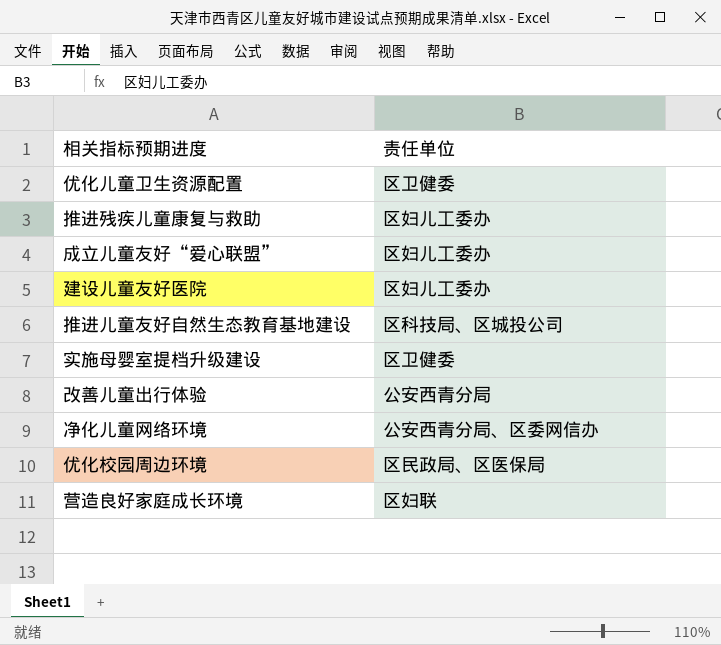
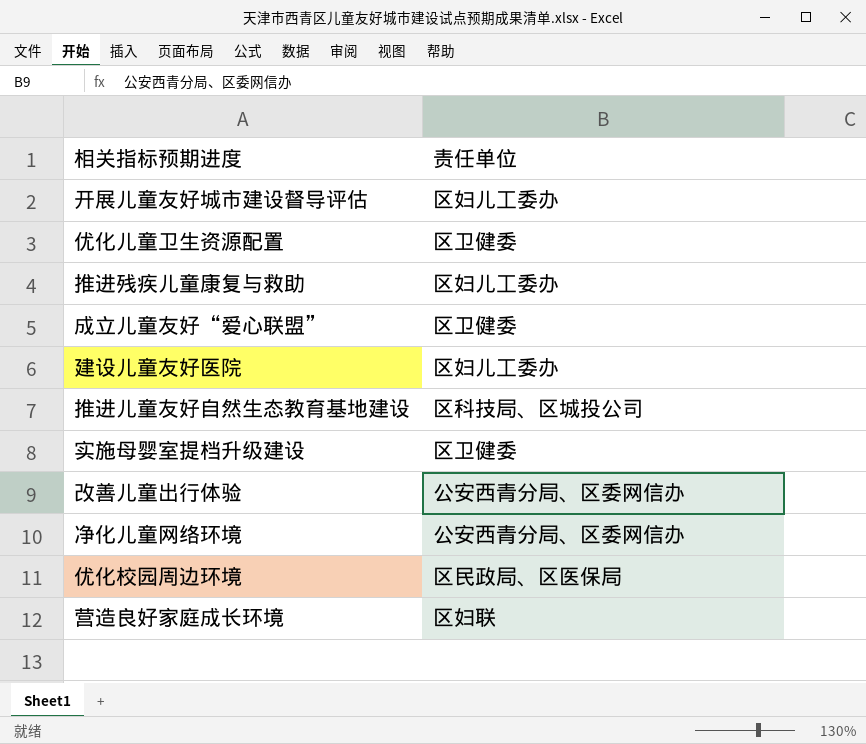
row 开展儿童友好城市建设督导评估: none -> 区妇儿工委办
成立儿童友好“爱心联盟” | 责任单位: 区妇儿工委办 -> 区卫健委
改善儿童出行体验 | 责任单位: 公安西青分局 -> 公安西青分局、区委网信办

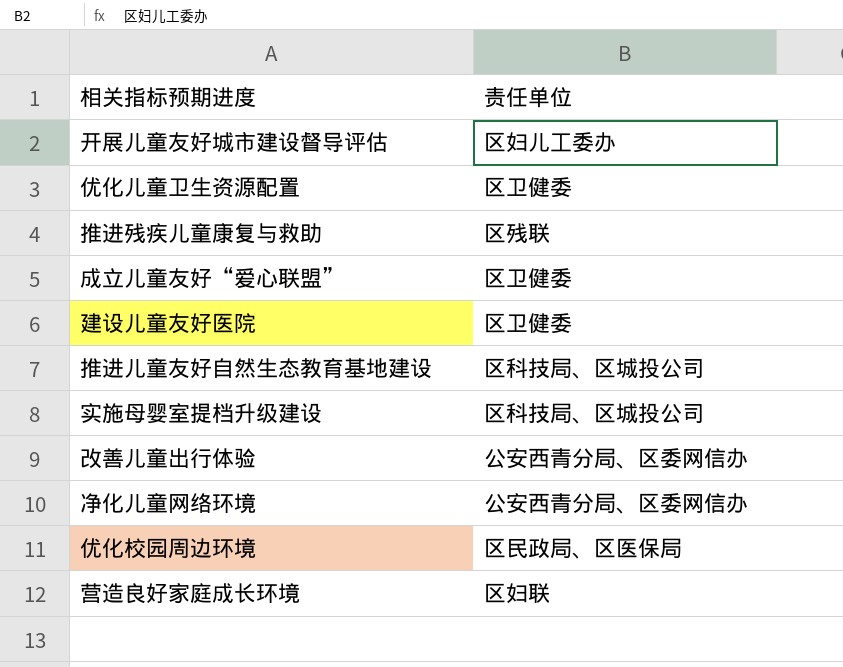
推进残疾儿童康复与救助 | 责任单位: 区妇儿工委办 -> 区残联
建设儿童友好医院 | 责任单位: 区妇儿工委办 -> 区卫健委
实施母婴室提档升级建设 | 责任单位: 区卫健委 -> 区科技局、区城投公司

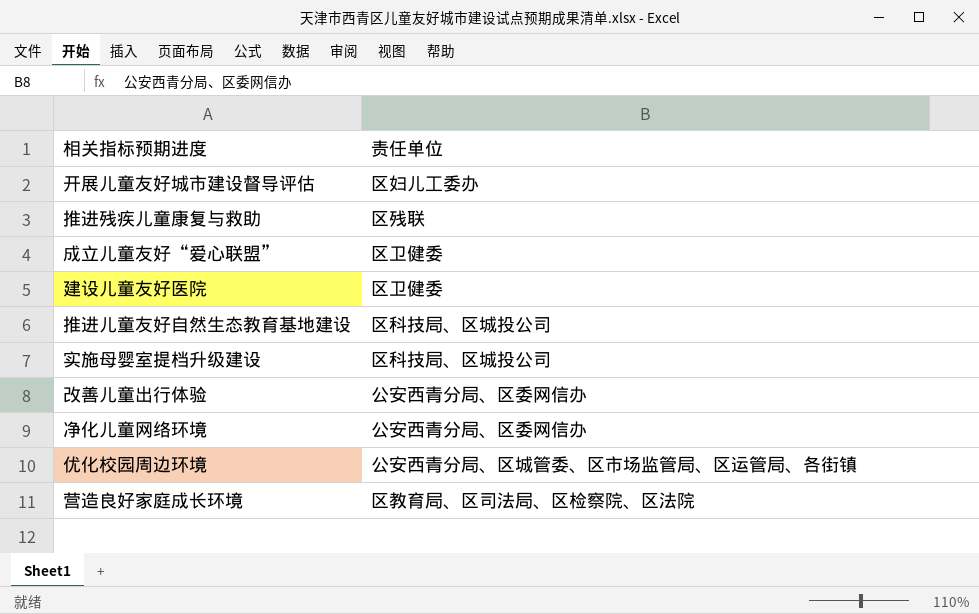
row 优化儿童卫生资源配置: 区卫健委 -> none
优化校园周边环境 | 责任单位: 区民政局、区医保局 -> 公安西青分局、区城管委、区市场监管局、区运管局、各街镇
营造良好家庭成长环境 | 责任单位: 区妇联 -> 区教育局、区司法局、区检察院、区法院

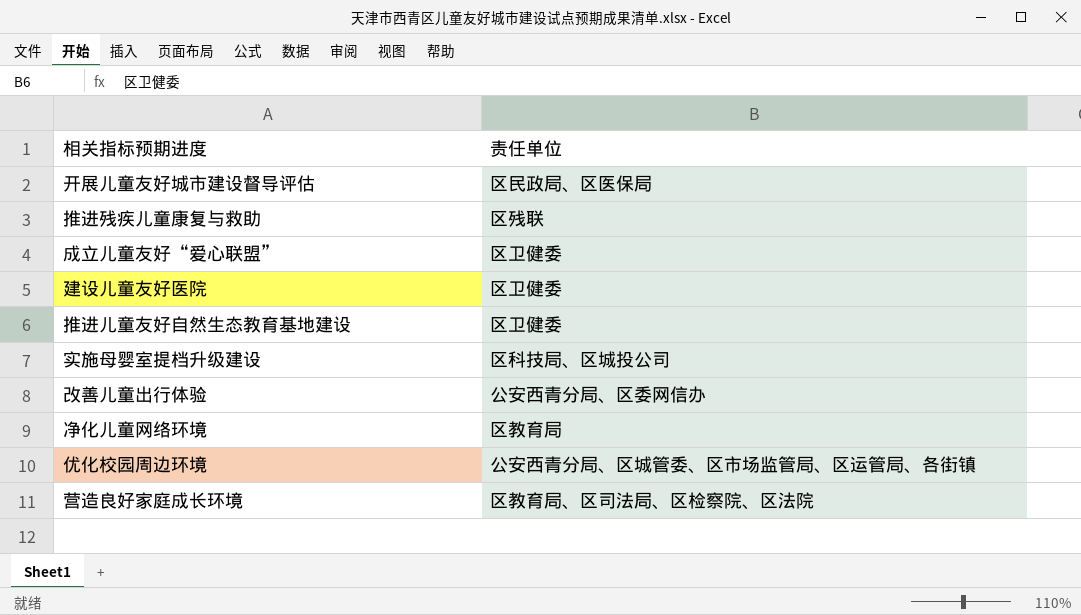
开展儿童友好城市建设督导评估 | 责任单位: 区妇儿工委办 -> 区民政局、区医保局
推进儿童友好自然生态教育基地建设 | 责任单位: 区科技局、区城投公司 -> 区卫健委
净化儿童网络环境 | 责任单位: 公安西青分局、区委网信办 -> 区教育局

